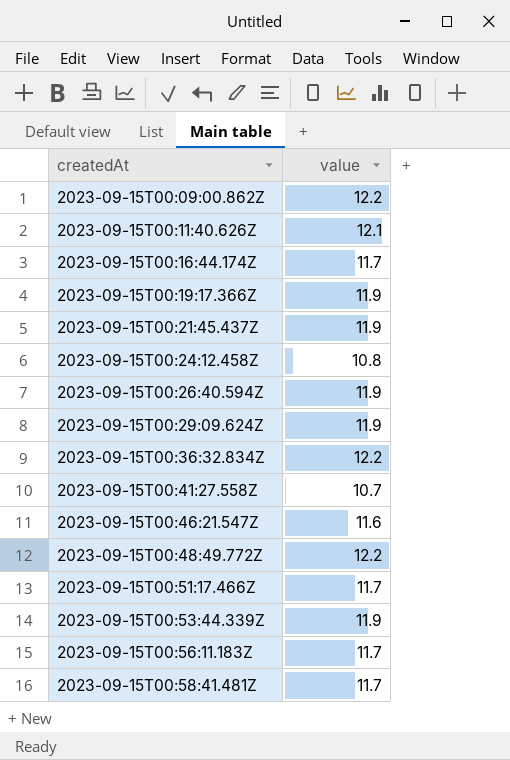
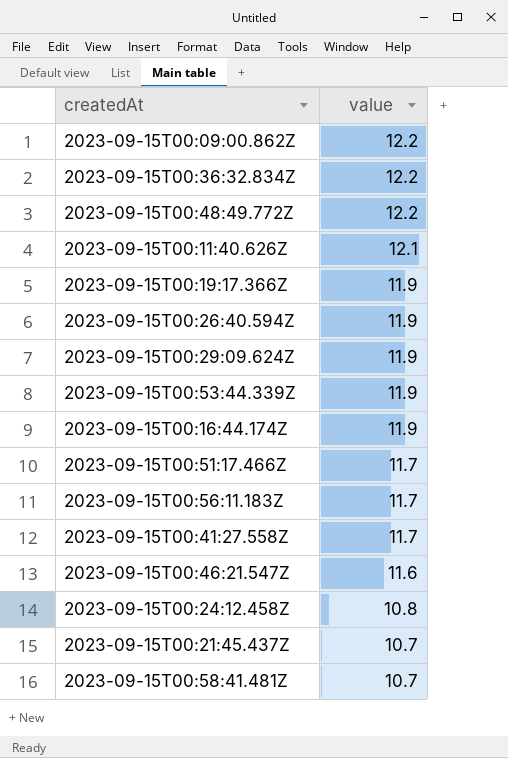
row order: createdAt ascending -> value descending
2023-09-15T00:16:44.174Z | value: 11.7 -> 11.9
2023-09-15T00:41:27.558Z | value: 10.7 -> 11.7
2023-09-15T00:21:45.437Z | value: 11.9 -> 10.7
2023-09-15T00:58:41.481Z | value: 11.7 -> 10.7

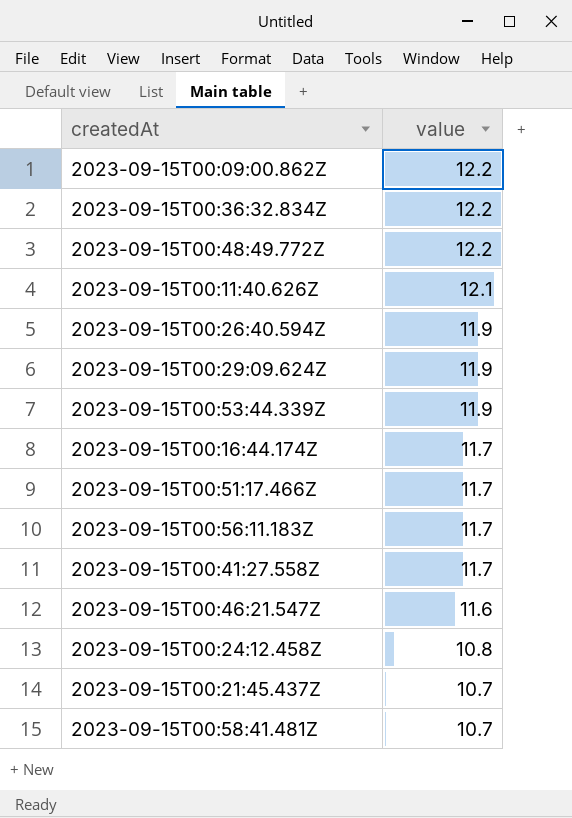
row 2023-09-15T00:19:17.366Z: 11.9 -> none
2023-09-15T00:16:44.174Z | value: 11.9 -> 11.7

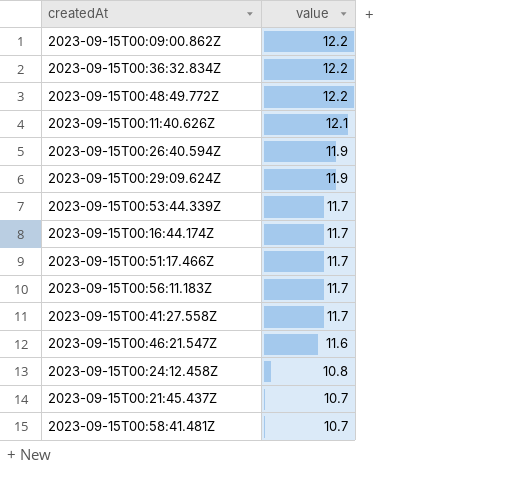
2023-09-15T00:53:44.339Z | value: 11.9 -> 11.7

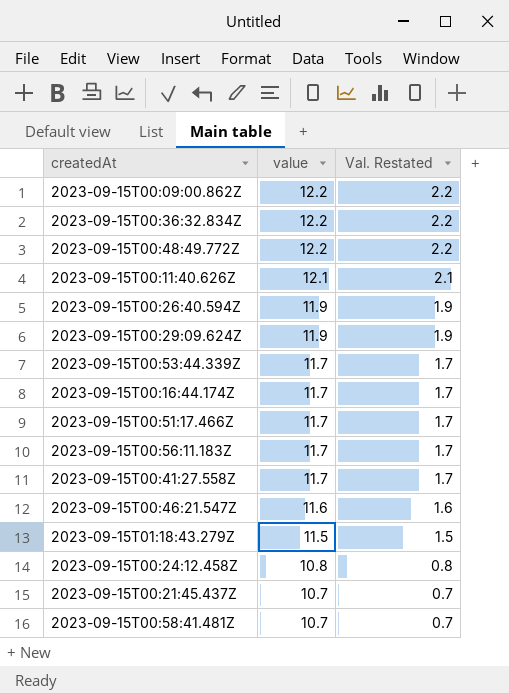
column Val. Restated | formula: none -> [value] - 10
row 2023-09-15T01:18:43.279Z: none -> 11.5 | 1.5

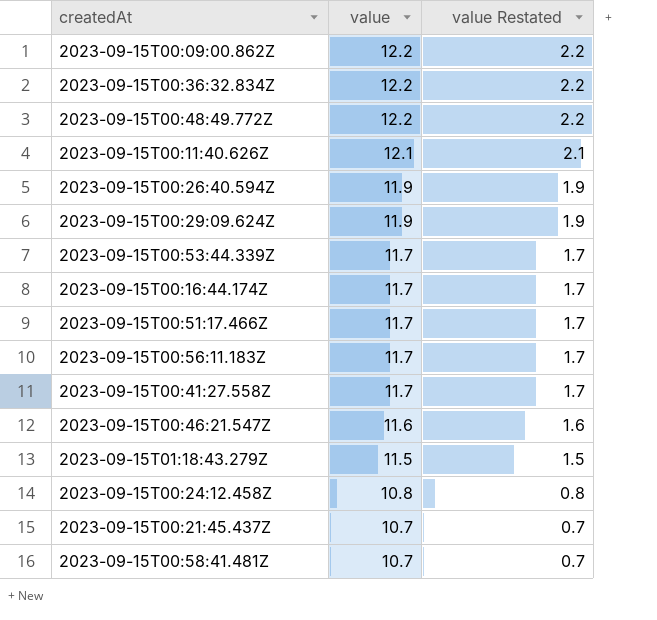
column name: Val. Restated -> value Restated

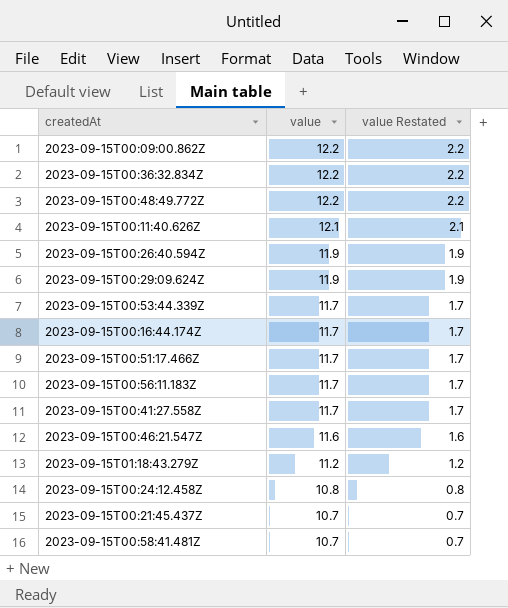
2023-09-15T01:18:43.279Z | value: 11.5 -> 11.2
2023-09-15T01:18:43.279Z | value Restated: 1.5 -> 1.2

